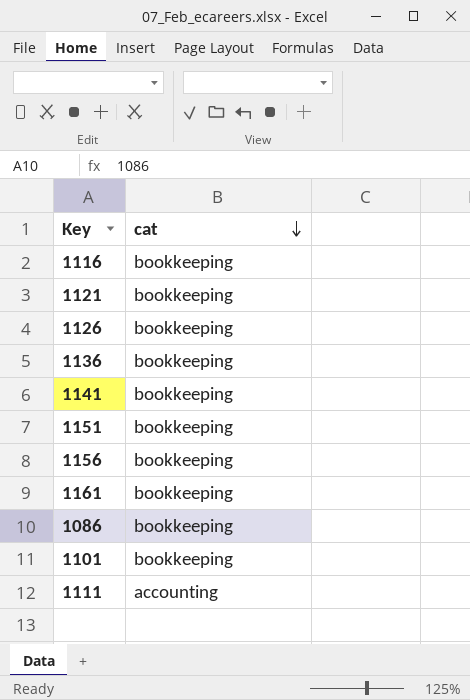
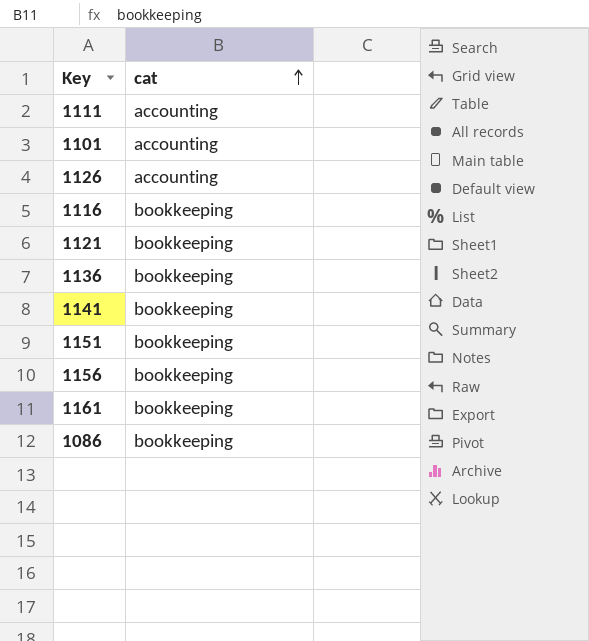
row order: cat descending -> cat ascending
1101 | cat: bookkeeping -> accounting
1126 | cat: bookkeeping -> accounting

